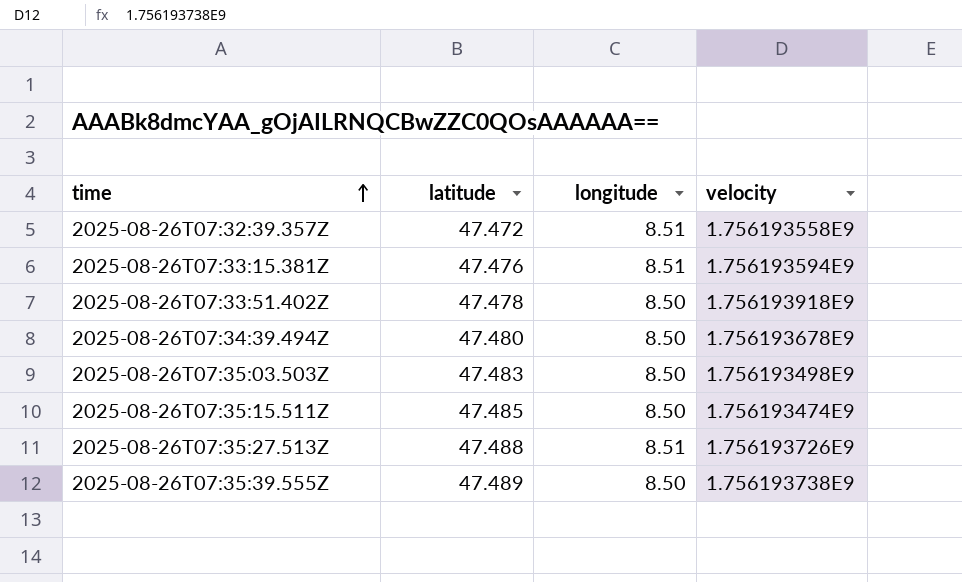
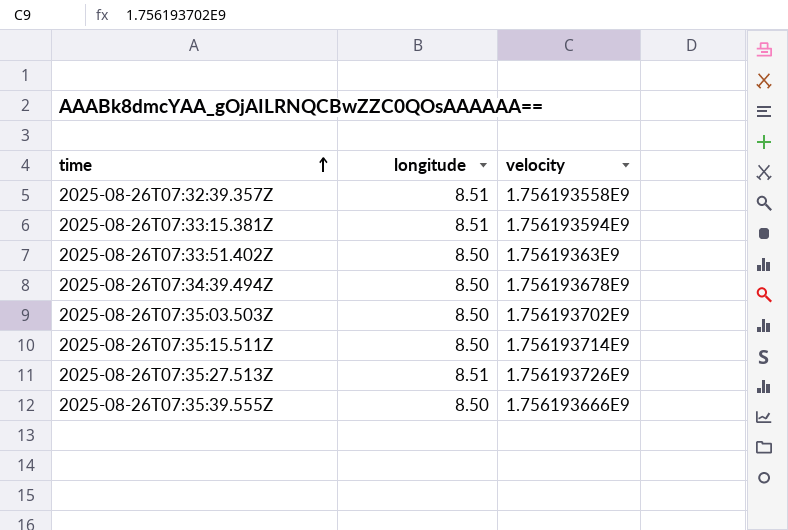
column latitude | position: 2 -> none
2025-08-26T07:33:51.402Z | velocity: 1.756193918E9 -> 1.75619363E9
2025-08-26T07:35:03.503Z | velocity: 1.756193498E9 -> 1.756193702E9
2025-08-26T07:35:15.511Z | velocity: 1.756193474E9 -> 1.756193714E9
2025-08-26T07:35:39.555Z | velocity: 1.756193738E9 -> 1.756193666E9

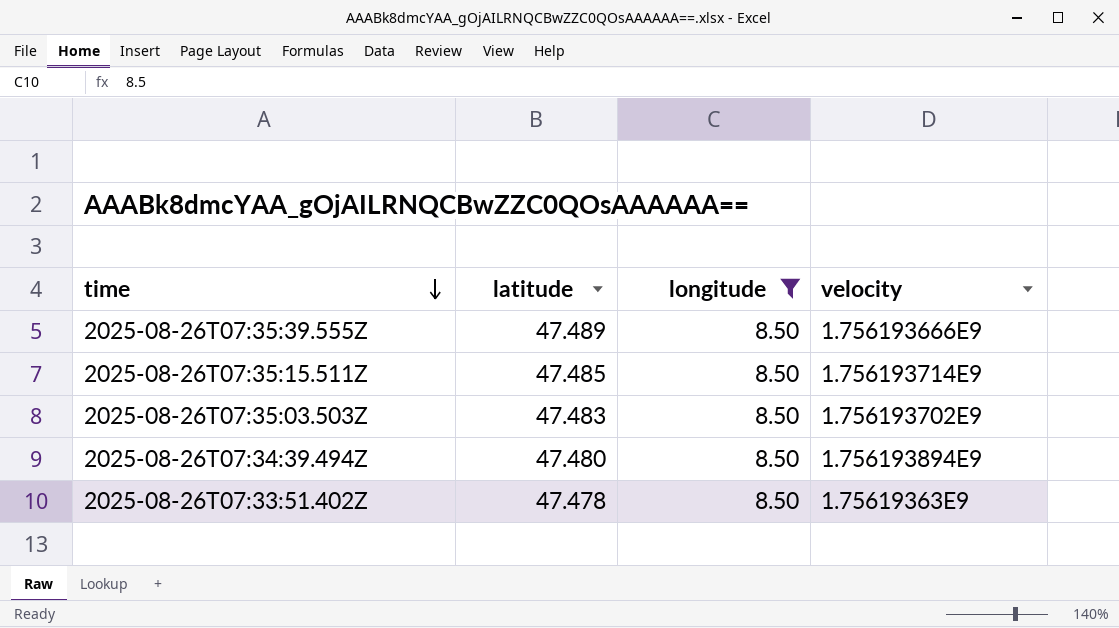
filter: none -> longitude = 8.50
row order: time ascending -> time descending
column latitude | position: none -> 2
2025-08-26T07:34:39.494Z | velocity: 1.756193678E9 -> 1.756193894E9

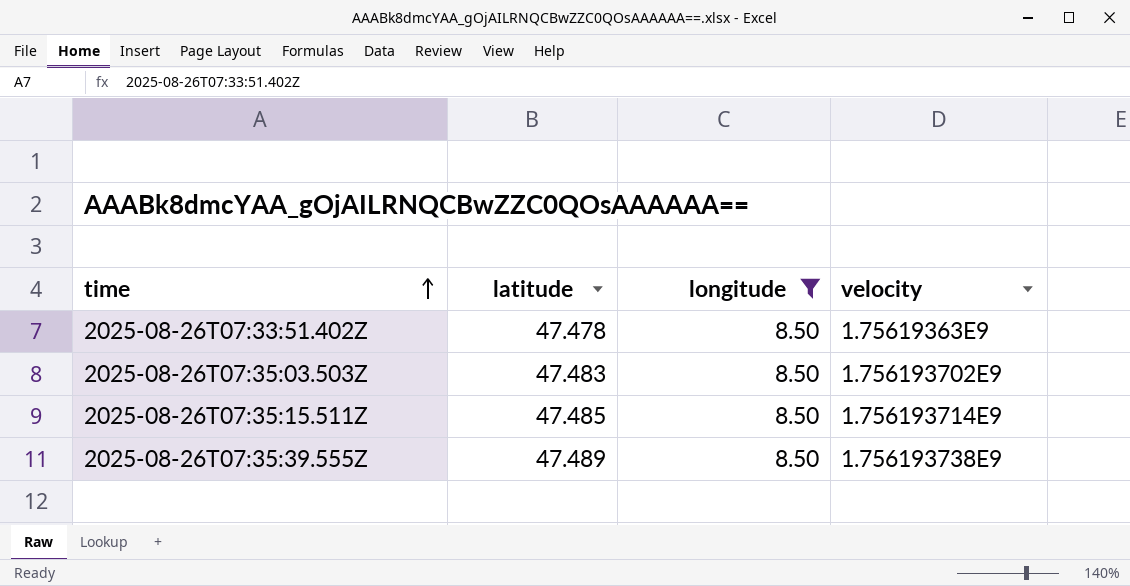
row order: time descending -> time ascending
row 2025-08-26T07:34:39.494Z: 47.480 | 8.50 | 1.756193894E9 -> none
2025-08-26T07:35:39.555Z | velocity: 1.756193666E9 -> 1.756193738E9

